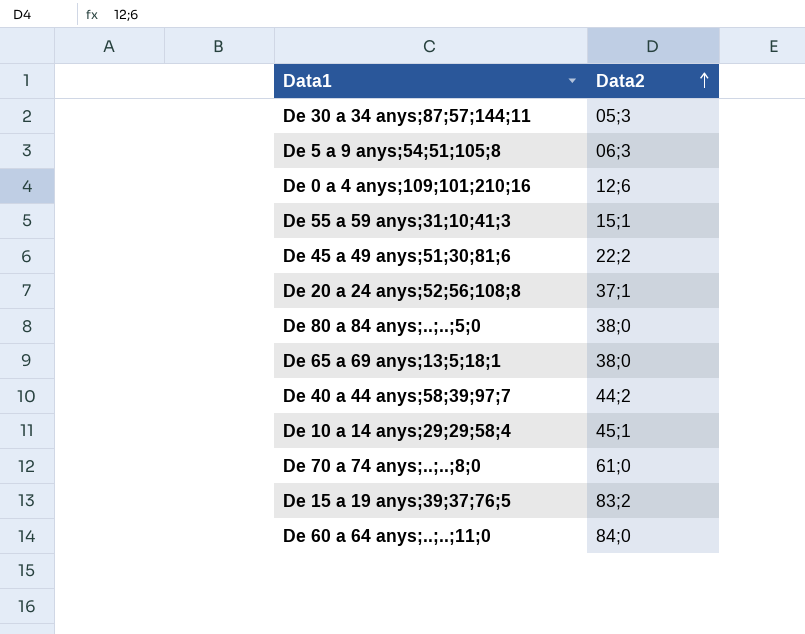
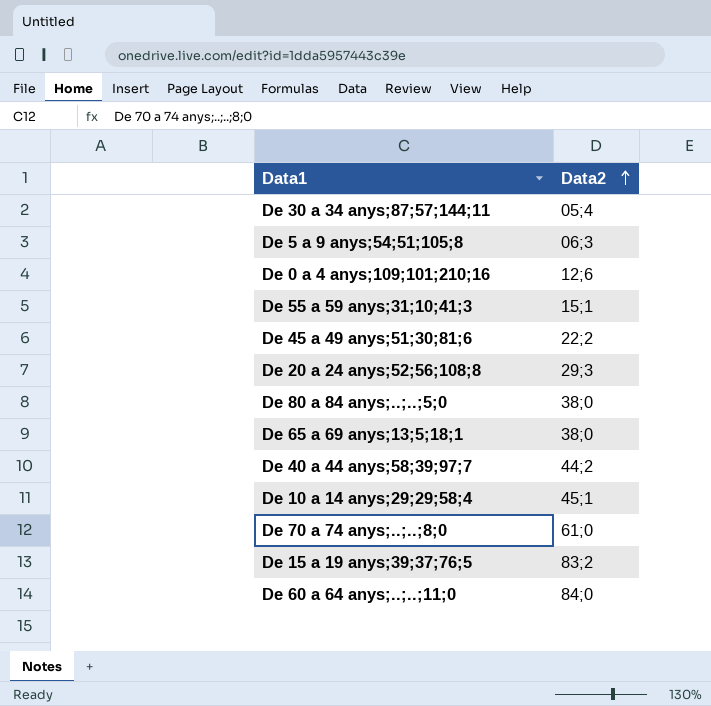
De 30 a 34 anys;87;57;144;11 | Data2: 05;3 -> 05;4
De 20 a 24 anys;52;56;108;8 | Data2: 37;1 -> 29;3

